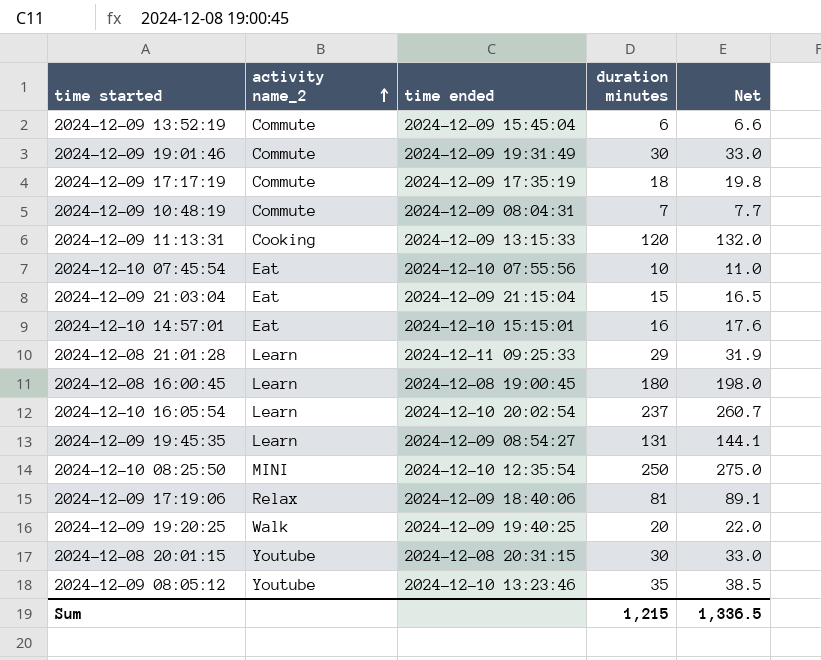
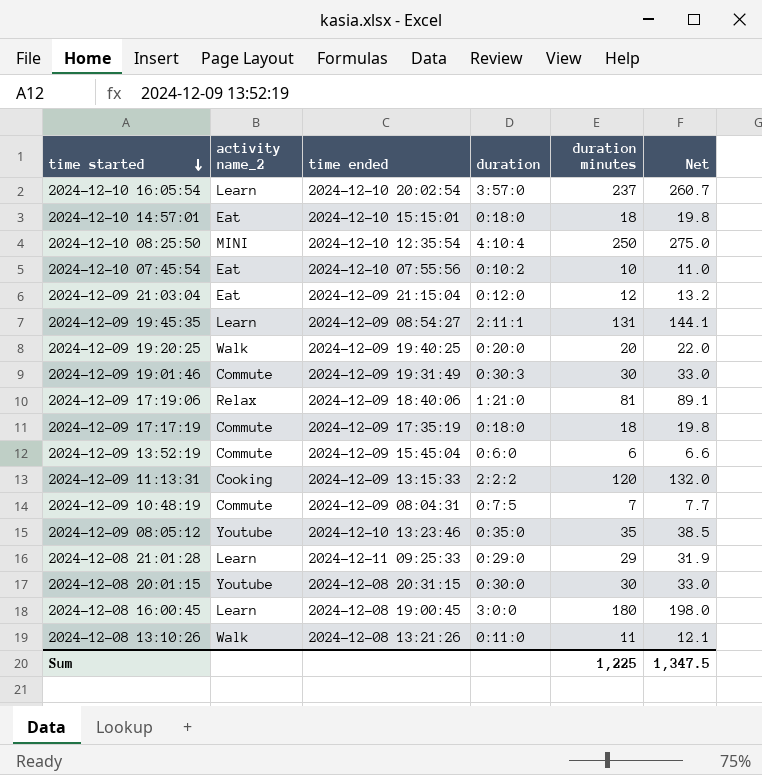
row order: activity name_2 ascending -> time started descending
column duration | position: none -> 4
2024-12-10 14:57:01 | duration minutes: 16 -> 18
2024-12-10 14:57:01 | Net: 17.6 -> 19.8
2024-12-09 21:03:04 | duration minutes: 15 -> 12
2024-12-09 21:03:04 | Net: 16.5 -> 13.2
row 2024-12-08 13:10:26: none -> Walk | 2024-12-08 13:21:26 | 0:11:0 | 11 | 12.1
Sum | duration minutes: 1,215 -> 1,225
Sum | Net: 1,336.5 -> 1,347.5

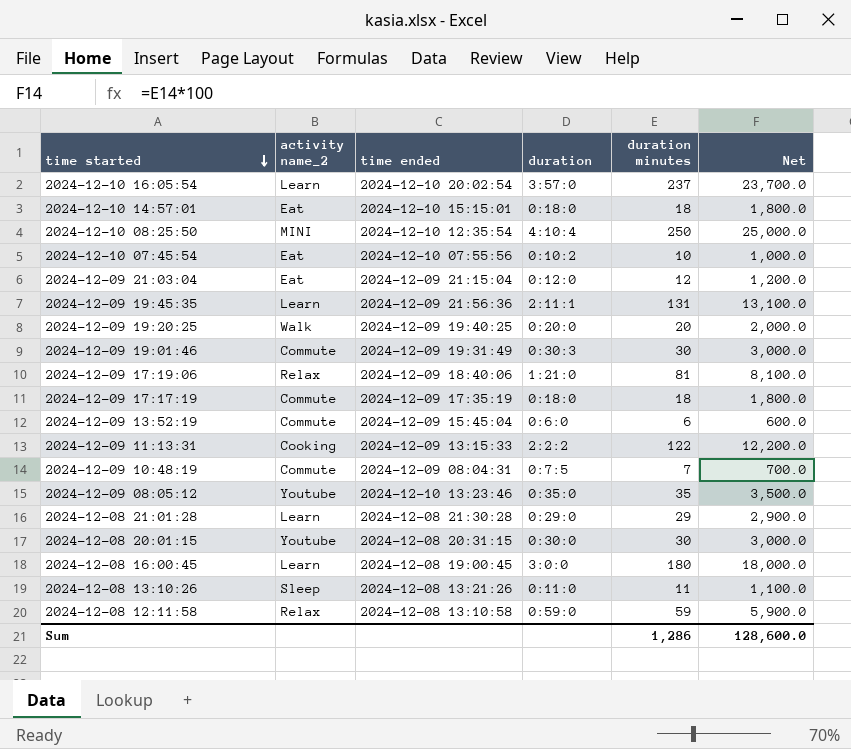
column Net | formula: [duration minutes] * 1.1 -> [duration minutes] * 100
2024-12-09 19:45:35 | time ended: 2024-12-09 08:54:27 -> 2024-12-09 21:56:36
2024-12-09 11:13:31 | duration minutes: 120 -> 122
2024-12-08 21:01:28 | time ended: 2024-12-11 09:25:33 -> 2024-12-08 21:30:28
2024-12-08 13:10:26 | activity name_2: Walk -> Sleep
row 2024-12-08 12:11:58: none -> Relax | 2024-12-08 13:10:58 | 0:59:0 | 59 | 5,900.0
Sum | duration minutes: 1,225 -> 1,286
Sum | Net: 1,347.5 -> 128,600.0

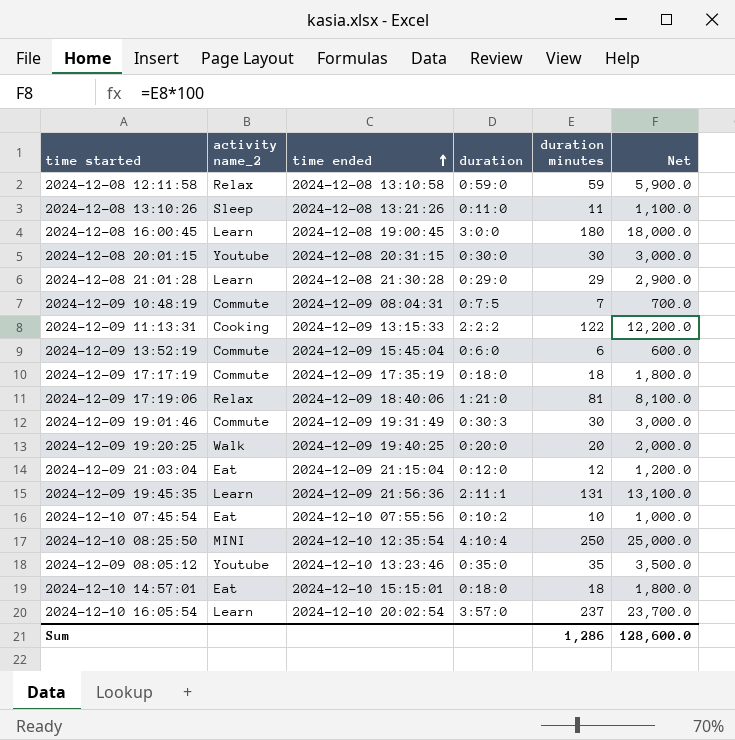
row order: time started descending -> time ended ascending

